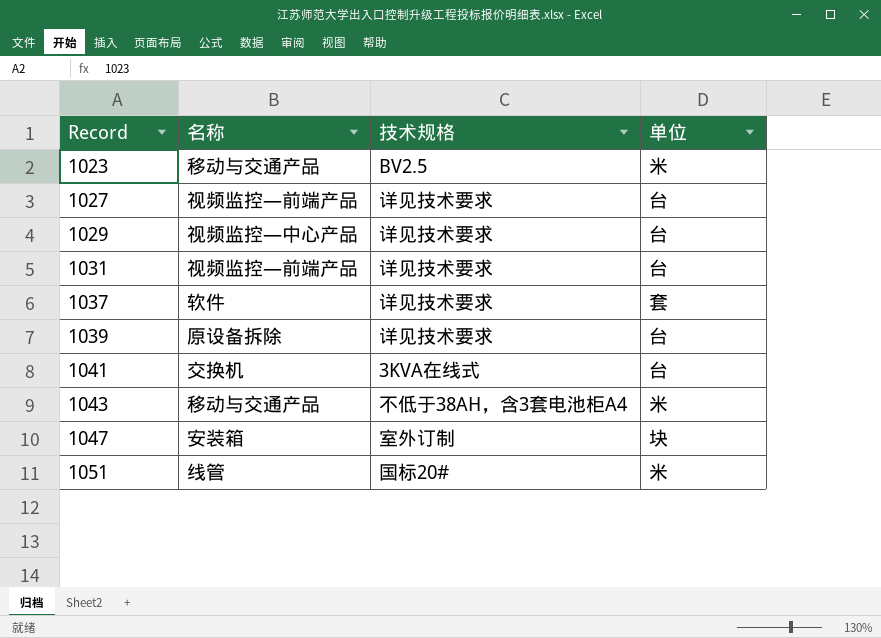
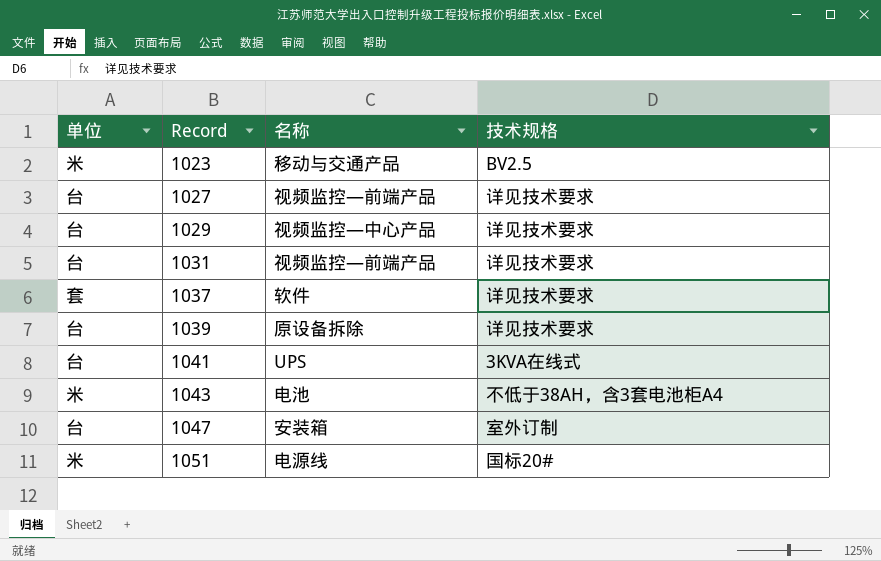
column 单位 | position: 4 -> 1
1041 | 名称: 交换机 -> UPS
1043 | 名称: 移动与交通产品 -> 电池
1047 | 单位: 块 -> 台
1051 | 名称: 线管 -> 电源线

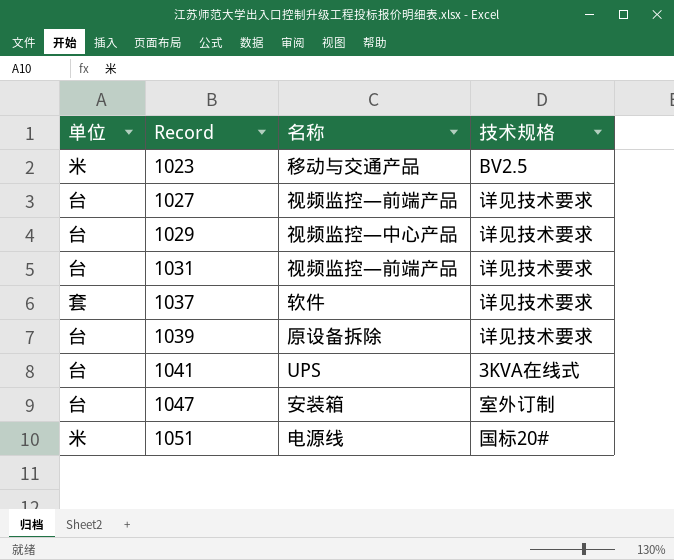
row 1043: 米 | 电池 | 不低于38AH，含3套电池柜A4 -> none

